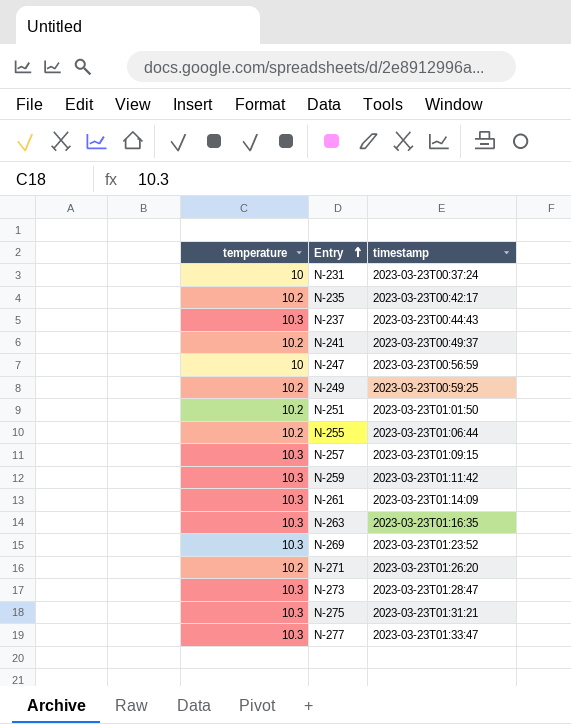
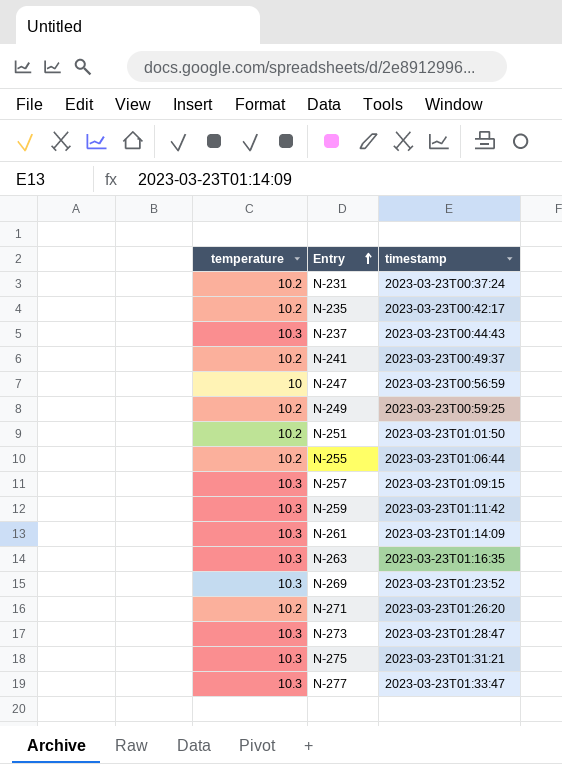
N-231 | temperature: 10 -> 10.2

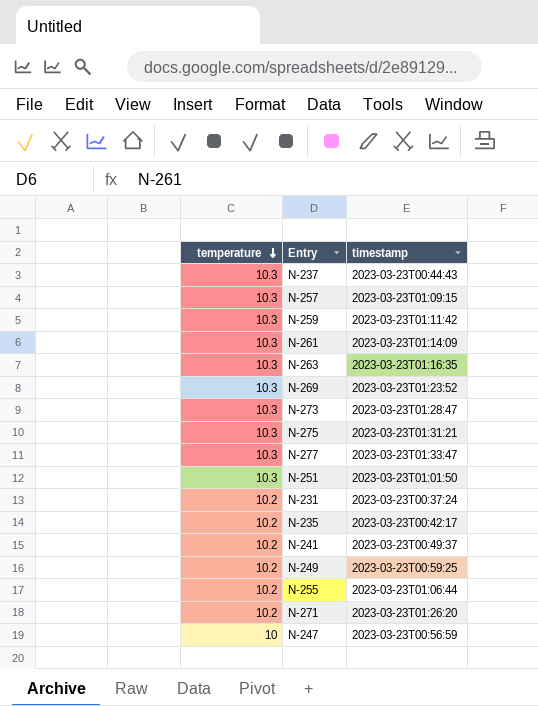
row order: Entry ascending -> temperature descending
N-251 | temperature: 10.2 -> 10.3

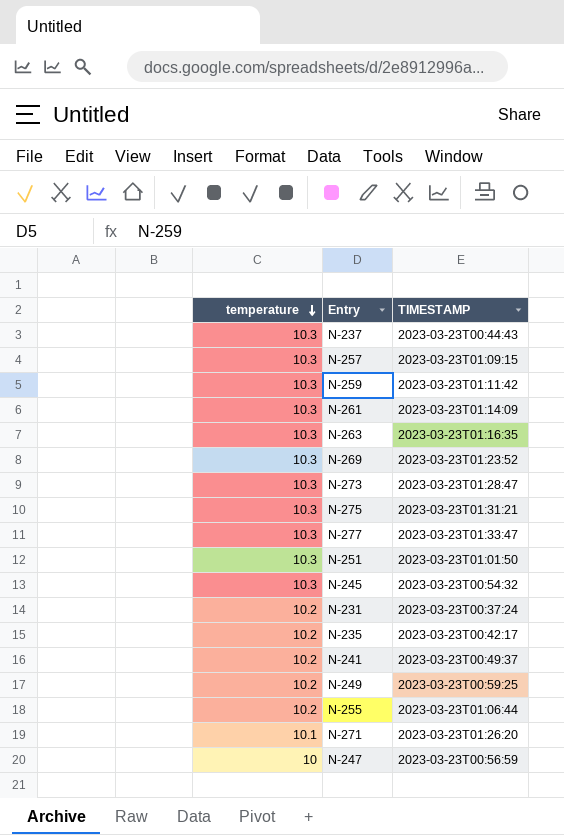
column name: timestamp -> TIMESTAMP
row N-245: none -> 10.3 | 2023-03-23T00:54:32
N-271 | temperature: 10.2 -> 10.1

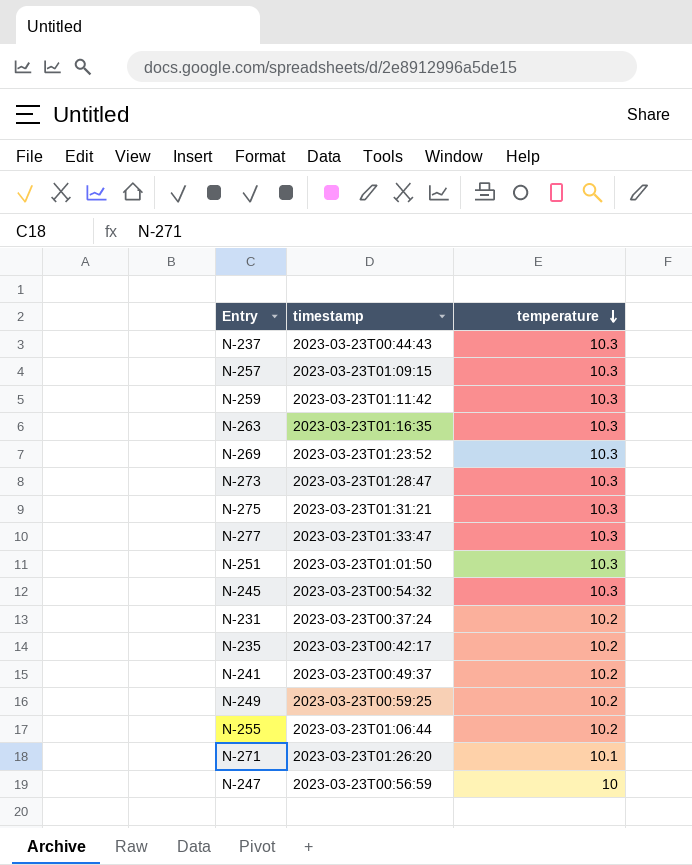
column name: TIMESTAMP -> timestamp
column temperature | position: 1 -> 3
row N-261: 10.3 | 2023-03-23T01:14:09 -> none

